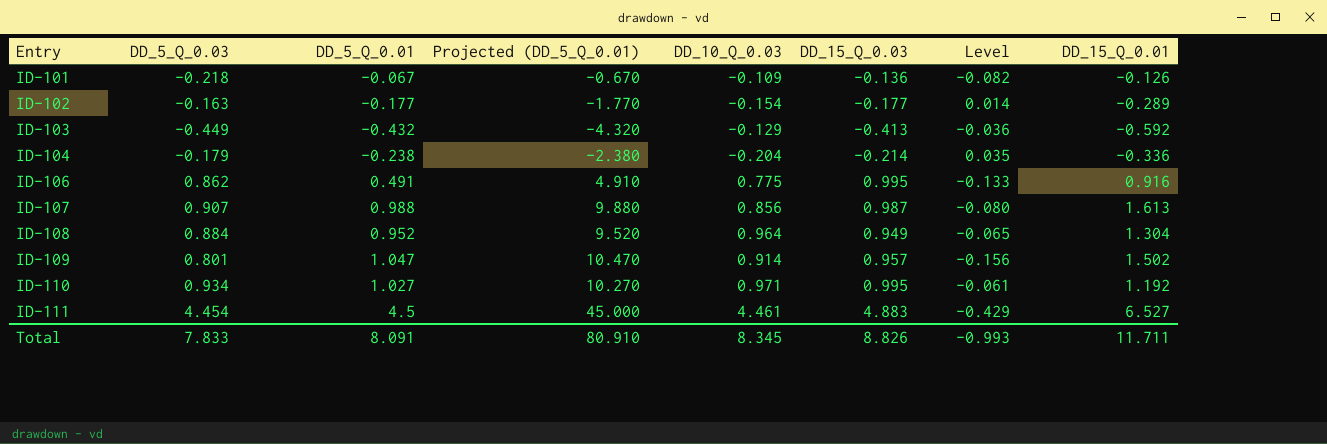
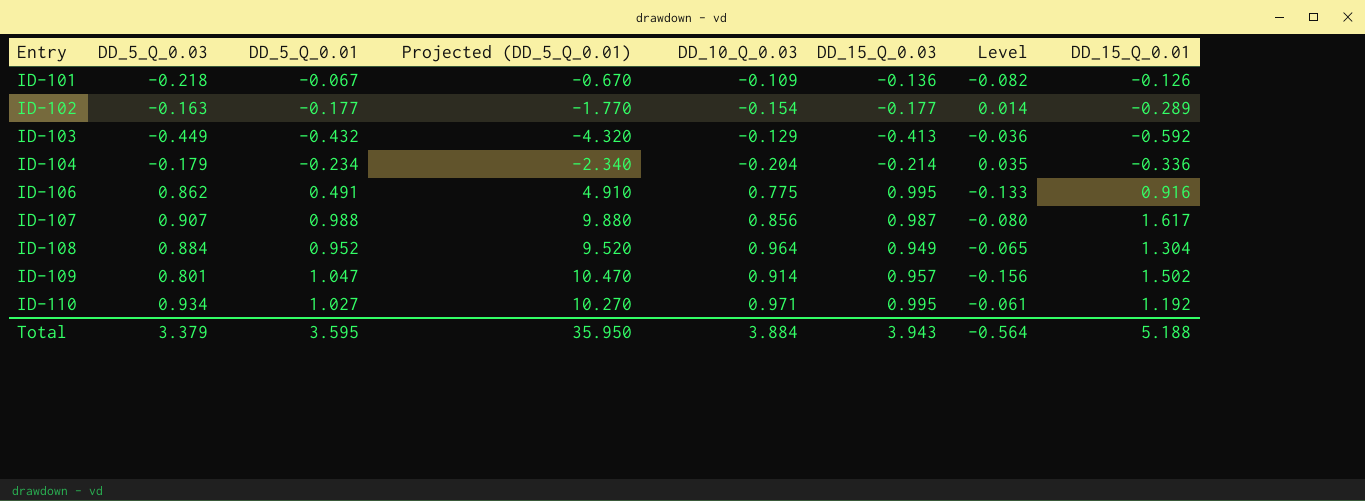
row ID-111: 4.454 | 4.5 | 45.000 | 4.461 | 4.883 | -0.429 | 6.527 -> none
ID-104 | DD_5_Q_0.01: -0.238 -> -0.234
ID-104 | Projected (DD_5_Q_0.01): -2.380 -> -2.340
ID-107 | DD_15_Q_0.01: 1.613 -> 1.617
Total | DD_5_Q_0.03: 7.833 -> 3.379
Total | DD_5_Q_0.01: 8.091 -> 3.595
Total | Projected (DD_5_Q_0.01): 80.910 -> 35.950
Total | DD_10_Q_0.03: 8.345 -> 3.884
Total | DD_15_Q_0.03: 8.826 -> 3.943
Total | Level: -0.993 -> -0.564
Total | DD_15_Q_0.01: 11.711 -> 5.188

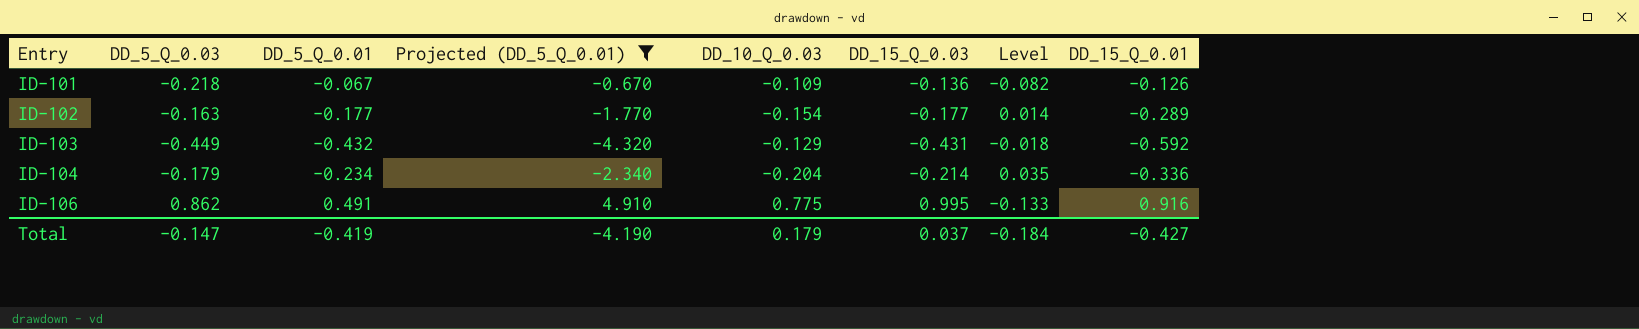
filter: none -> Projected (DD_5_Q_0.01) <= 4.910
ID-103 | DD_15_Q_0.03: -0.413 -> -0.431
ID-103 | Level: -0.036 -> -0.018
Total | DD_5_Q_0.03: 3.379 -> -0.147
Total | DD_5_Q_0.01: 3.595 -> -0.419
Total | Projected (DD_5_Q_0.01): 35.950 -> -4.190
Total | DD_10_Q_0.03: 3.884 -> 0.179
Total | DD_15_Q_0.03: 3.943 -> 0.037
Total | Level: -0.564 -> -0.184
Total | DD_15_Q_0.01: 5.188 -> -0.427

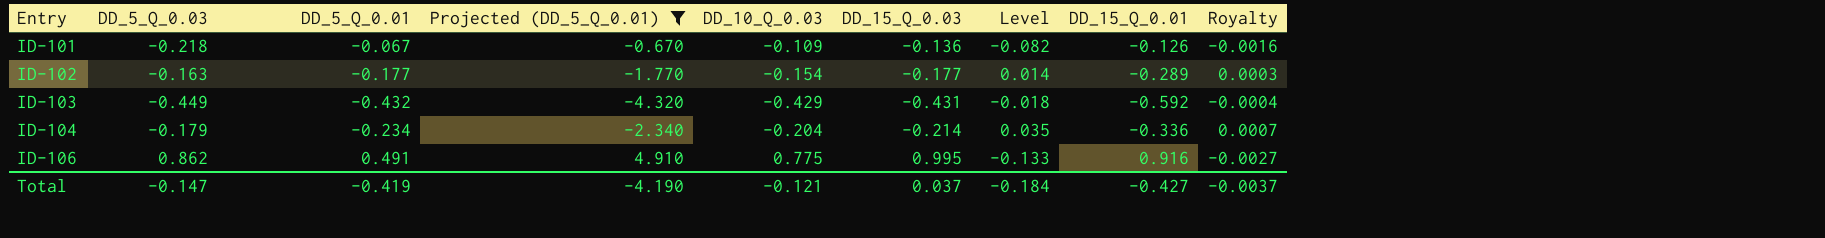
column Royalty | formula: none -> [Level] * 0.02
ID-103 | DD_10_Q_0.03: -0.129 -> -0.429
Total | DD_10_Q_0.03: 0.179 -> -0.121

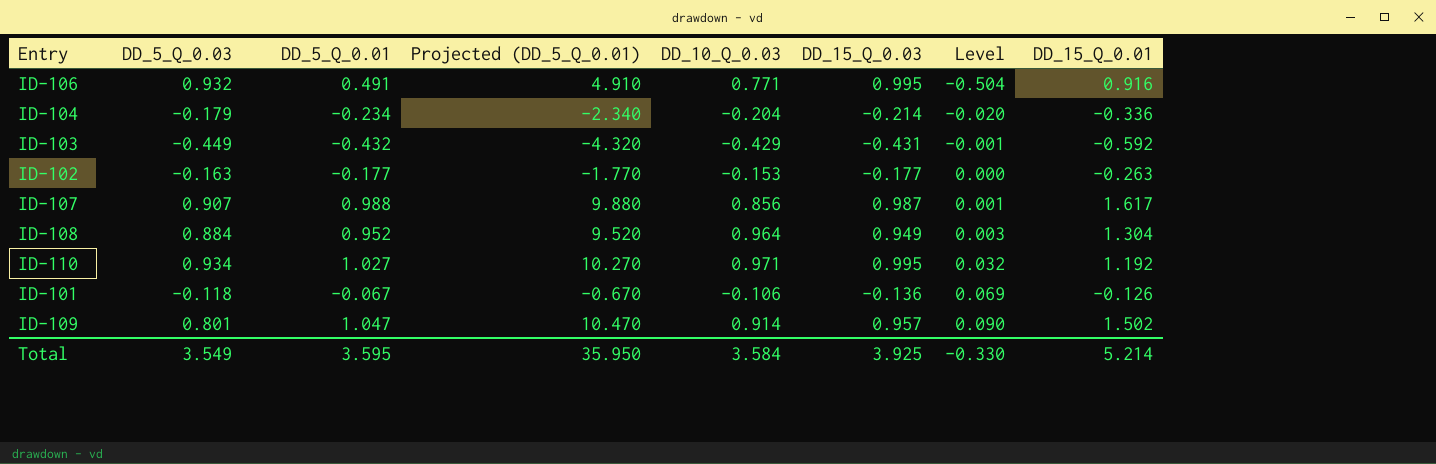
filter: Projected (DD_5_Q_0.01) <= 4.910 -> none
row order: Entry ascending -> Level ascending
column Royalty | formula: [Level] * 0.02 -> none
column Level | formula: [DD_5_Q_0.03] - [DD_15_Q_0.03] -> [DD_5_Q_0.01] - [DD_15_Q_0.03]
ID-106 | DD_5_Q_0.03: 0.862 -> 0.932
ID-106 | DD_10_Q_0.03: 0.775 -> 0.771
ID-102 | DD_10_Q_0.03: -0.154 -> -0.153
ID-102 | DD_15_Q_0.01: -0.289 -> -0.263
ID-101 | DD_5_Q_0.03: -0.218 -> -0.118
ID-101 | DD_10_Q_0.03: -0.109 -> -0.106
Total | DD_5_Q_0.03: -0.147 -> 3.549
Total | DD_5_Q_0.01: -0.419 -> 3.595
Total | Projected (DD_5_Q_0.01): -4.190 -> 35.950
Total | DD_10_Q_0.03: -0.121 -> 3.584
Total | DD_15_Q_0.03: 0.037 -> 3.925
Total | Level: -0.184 -> -0.330
Total | DD_15_Q_0.01: -0.427 -> 5.214

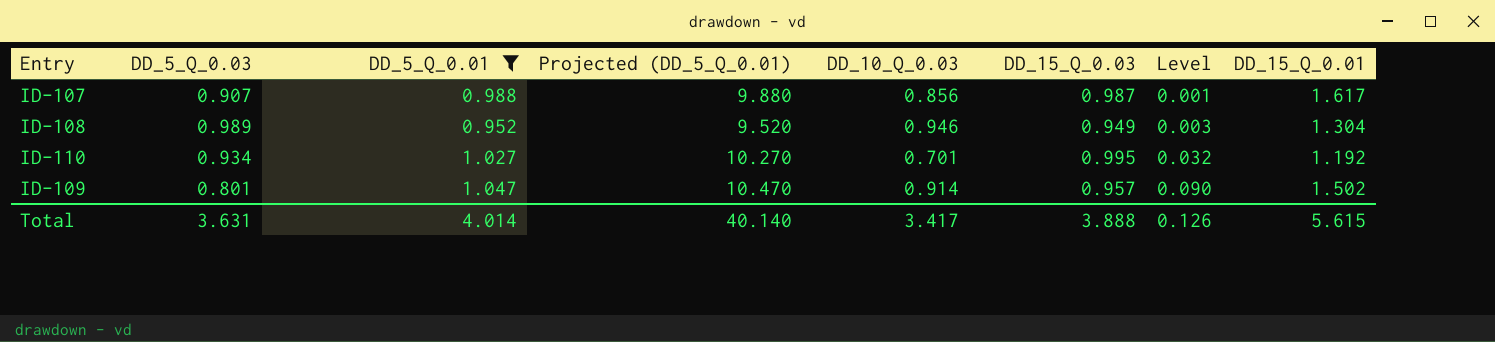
filter: none -> DD_5_Q_0.01 >= 0.952
ID-108 | DD_5_Q_0.03: 0.884 -> 0.989
ID-108 | DD_10_Q_0.03: 0.964 -> 0.946
ID-110 | DD_10_Q_0.03: 0.971 -> 0.701
Total | DD_5_Q_0.03: 3.549 -> 3.631
Total | DD_5_Q_0.01: 3.595 -> 4.014
Total | Projected (DD_5_Q_0.01): 35.950 -> 40.140
Total | DD_10_Q_0.03: 3.584 -> 3.417
Total | DD_15_Q_0.03: 3.925 -> 3.888
Total | Level: -0.330 -> 0.126
Total | DD_15_Q_0.01: 5.214 -> 5.615

